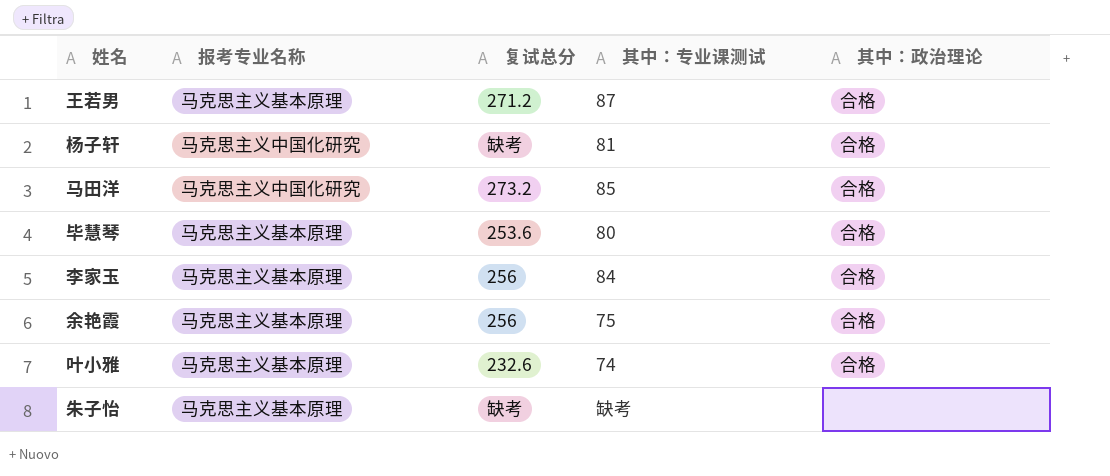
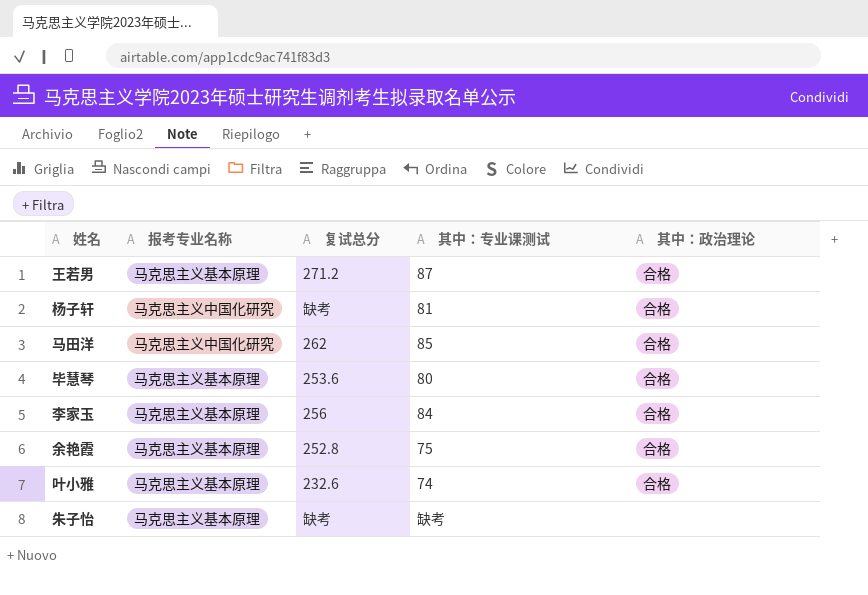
马田洋 | 复试总分: 273.2 -> 262
余艳霞 | 复试总分: 256 -> 252.8

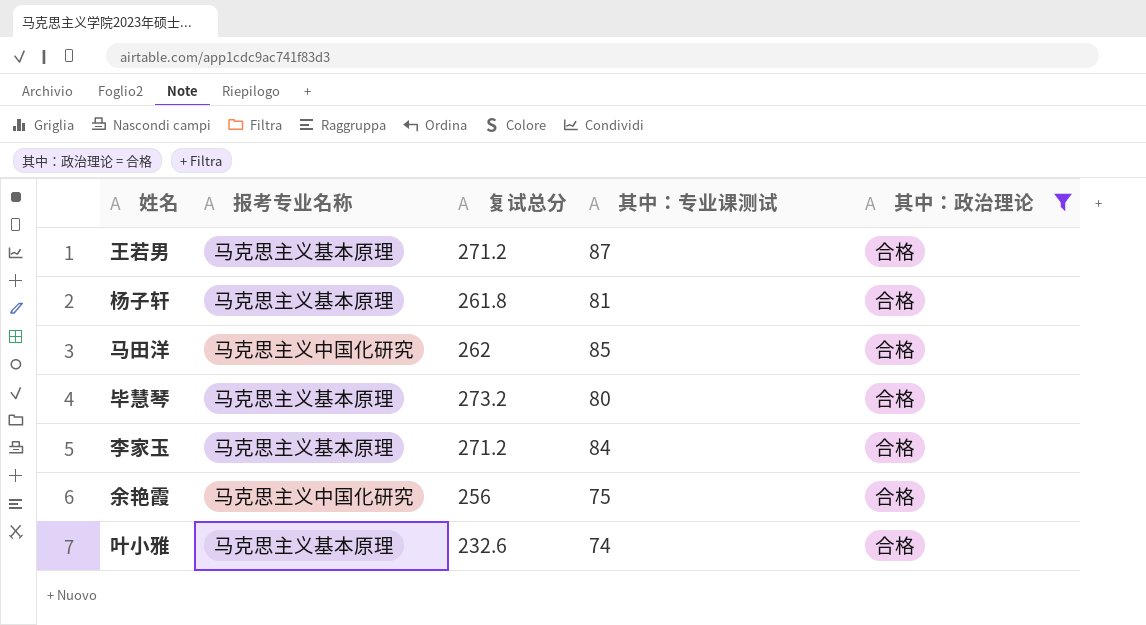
filter: none -> 其中：政治理论 = 合格
杨子轩 | 报考专业名称: 马克思主义中国化研究 -> 马克思主义基本原理
杨子轩 | 复试总分: 缺考 -> 261.8
毕慧琴 | 复试总分: 253.6 -> 273.2
李家玉 | 复试总分: 256 -> 271.2
余艳霞 | 报考专业名称: 马克思主义基本原理 -> 马克思主义中国化研究
余艳霞 | 复试总分: 252.8 -> 256

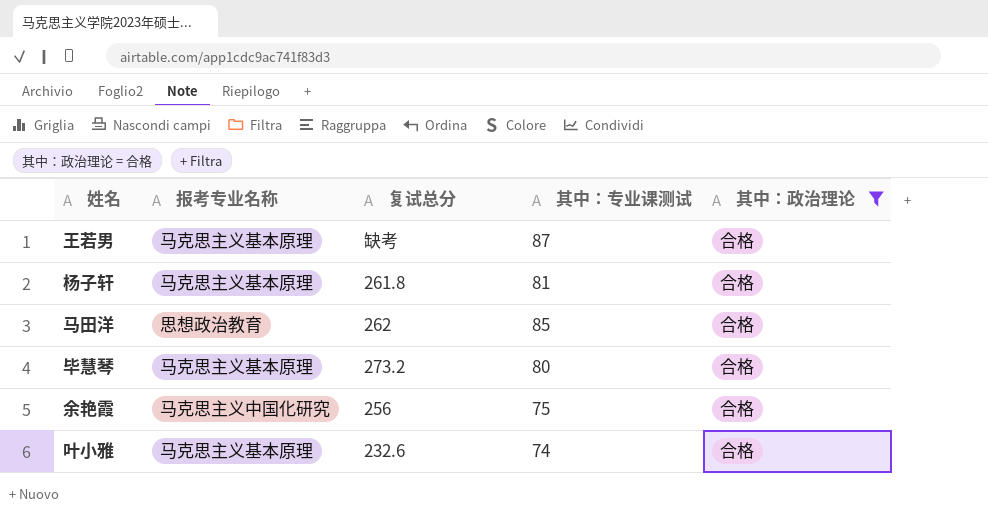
row 李家玉: 马克思主义基本原理 | 271.2 | 84 | 合格 -> none
王若男 | 复试总分: 271.2 -> 缺考
马田洋 | 报考专业名称: 马克思主义中国化研究 -> 思想政治教育

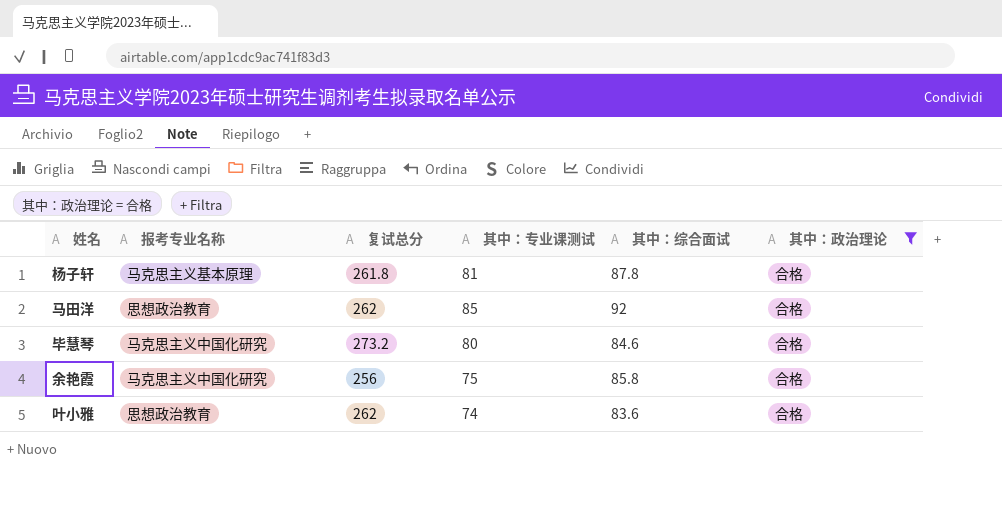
column 其中：综合面试 | position: none -> 5
row 王若男: 马克思主义基本原理 | 缺考 | 87 | 合格 -> none
毕慧琴 | 报考专业名称: 马克思主义基本原理 -> 马克思主义中国化研究
叶小雅 | 报考专业名称: 马克思主义基本原理 -> 思想政治教育
叶小雅 | 复试总分: 232.6 -> 262

